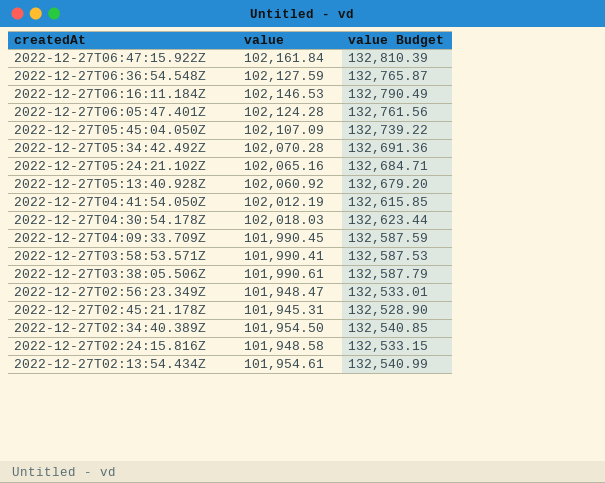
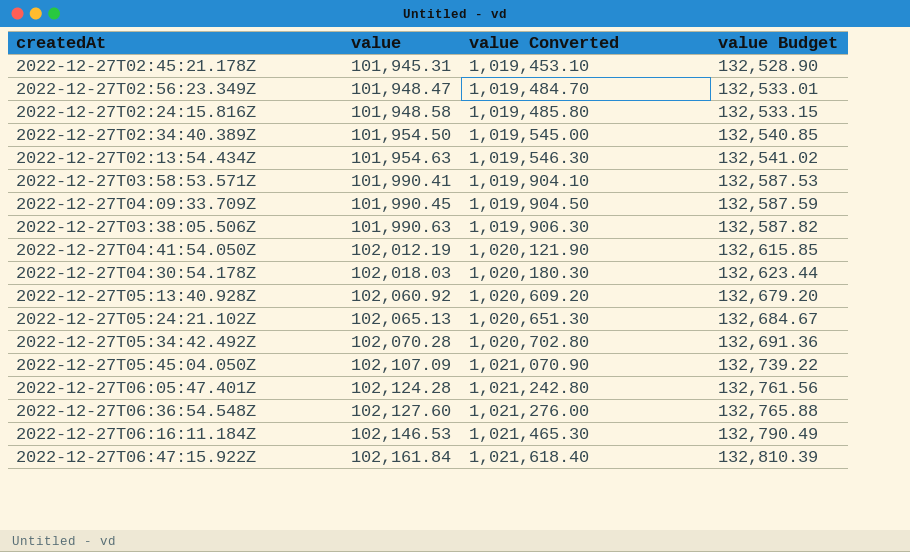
row order: createdAt descending -> value ascending
column value Converted | formula: none -> [value] * 10
2022-12-27T02:13:54.434Z | value: 101,954.61 -> 101,954.63
2022-12-27T02:13:54.434Z | value Budget: 132,540.99 -> 132,541.02
2022-12-27T03:38:05.506Z | value: 101,990.61 -> 101,990.63
2022-12-27T03:38:05.506Z | value Budget: 132,587.79 -> 132,587.82
2022-12-27T05:24:21.102Z | value: 102,065.16 -> 102,065.13
2022-12-27T05:24:21.102Z | value Budget: 132,684.71 -> 132,684.67
2022-12-27T06:36:54.548Z | value: 102,127.59 -> 102,127.60
2022-12-27T06:36:54.548Z | value Budget: 132,765.87 -> 132,765.88

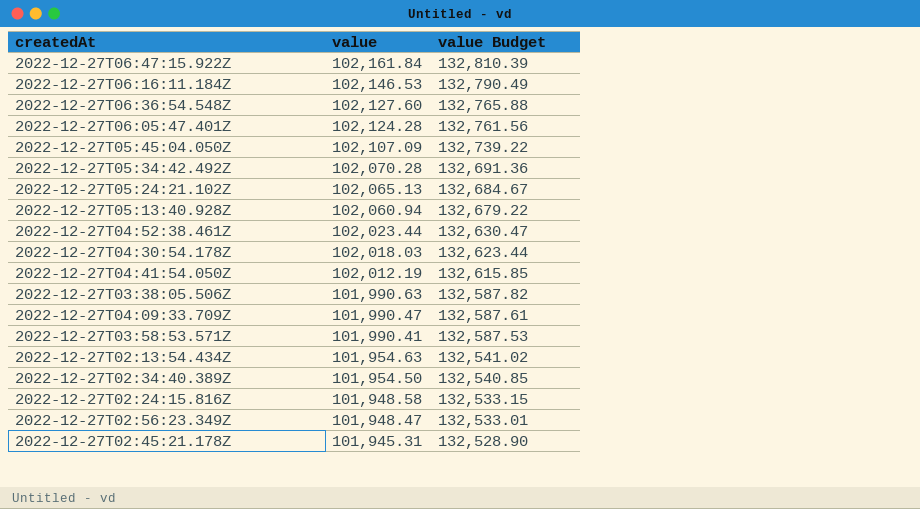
row order: value ascending -> value descending
column value Converted | formula: [value] * 10 -> none
2022-12-27T05:13:40.928Z | value: 102,060.92 -> 102,060.94
2022-12-27T05:13:40.928Z | value Budget: 132,679.20 -> 132,679.22
row 2022-12-27T04:52:38.461Z: none -> 102,023.44 | 132,630.47
2022-12-27T04:09:33.709Z | value: 101,990.45 -> 101,990.47
2022-12-27T04:09:33.709Z | value Budget: 132,587.59 -> 132,587.61

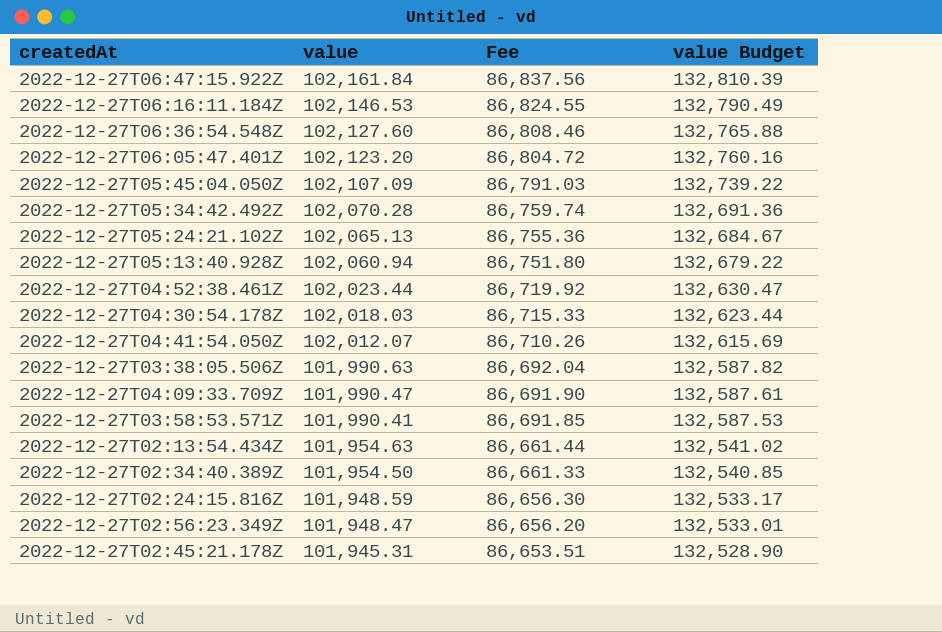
column Fee | formula: none -> [value] * 0.85
2022-12-27T06:05:47.401Z | value: 102,124.28 -> 102,123.20
2022-12-27T06:05:47.401Z | value Budget: 132,761.56 -> 132,760.16
2022-12-27T04:41:54.050Z | value: 102,012.19 -> 102,012.07
2022-12-27T04:41:54.050Z | value Budget: 132,615.85 -> 132,615.69
2022-12-27T02:24:15.816Z | value: 101,948.58 -> 101,948.59
2022-12-27T02:24:15.816Z | value Budget: 132,533.15 -> 132,533.17

